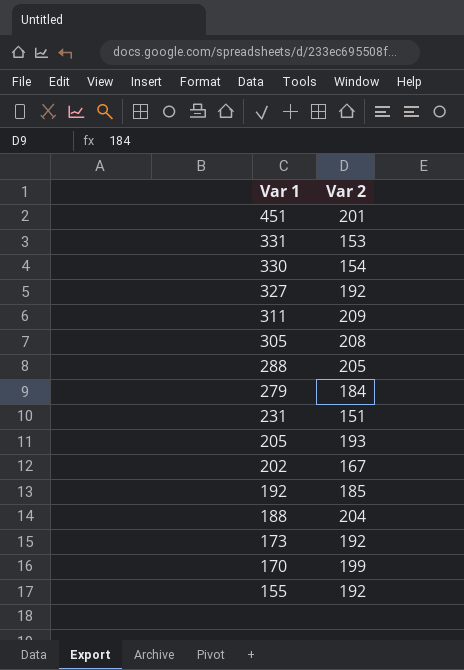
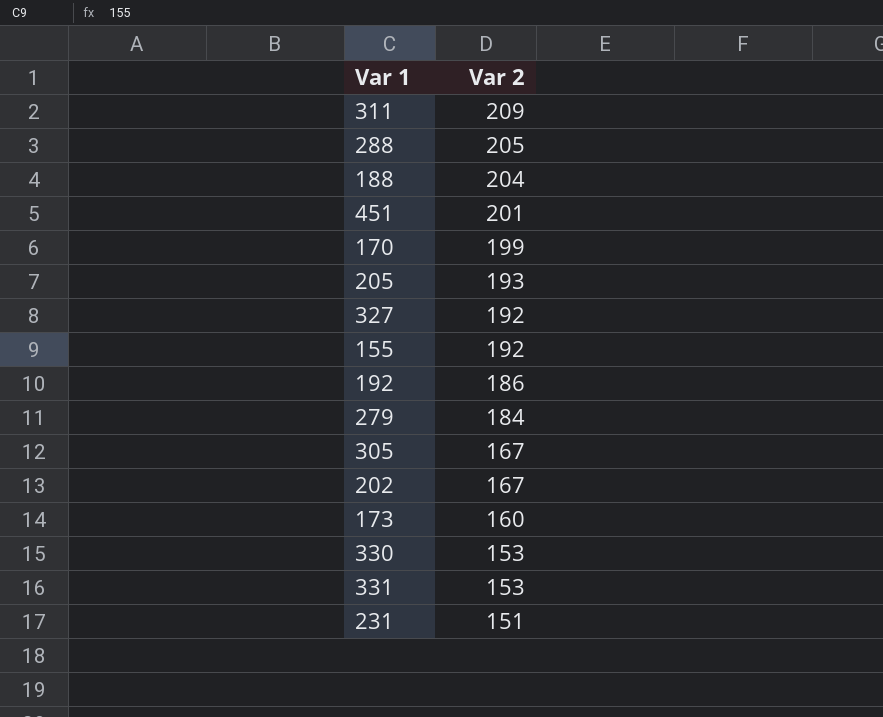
row order: Var 1 descending -> Var 2 descending
192 | Var 2: 185 -> 186
305 | Var 2: 208 -> 167
173 | Var 2: 192 -> 160
330 | Var 2: 154 -> 153

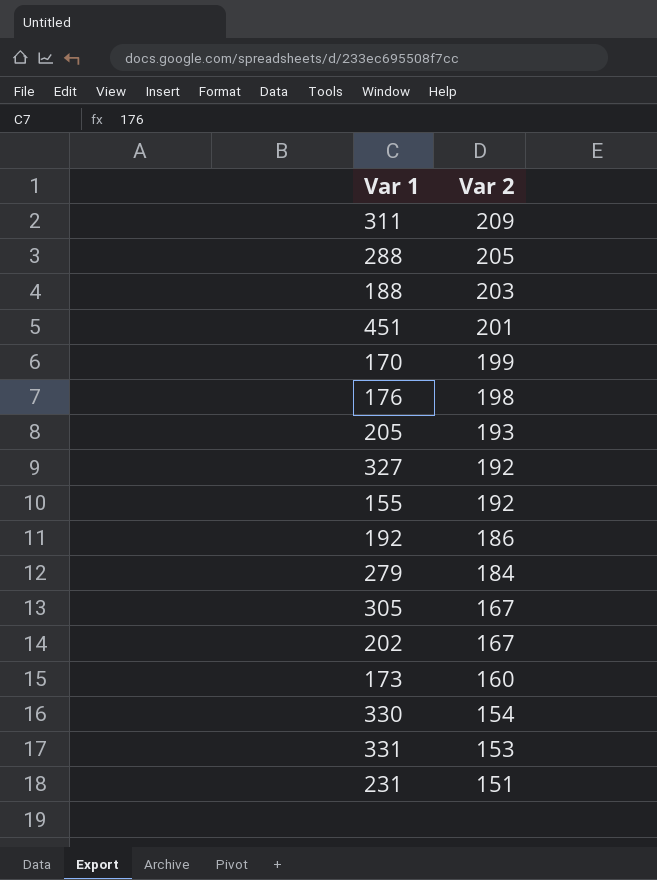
188 | Var 2: 204 -> 203
row 176: none -> 198
330 | Var 2: 153 -> 154

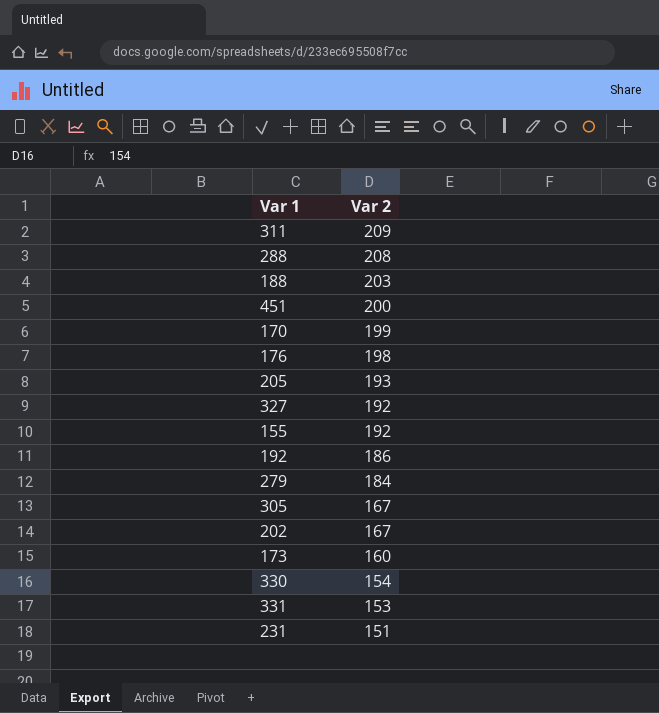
288 | Var 2: 205 -> 208
451 | Var 2: 201 -> 200

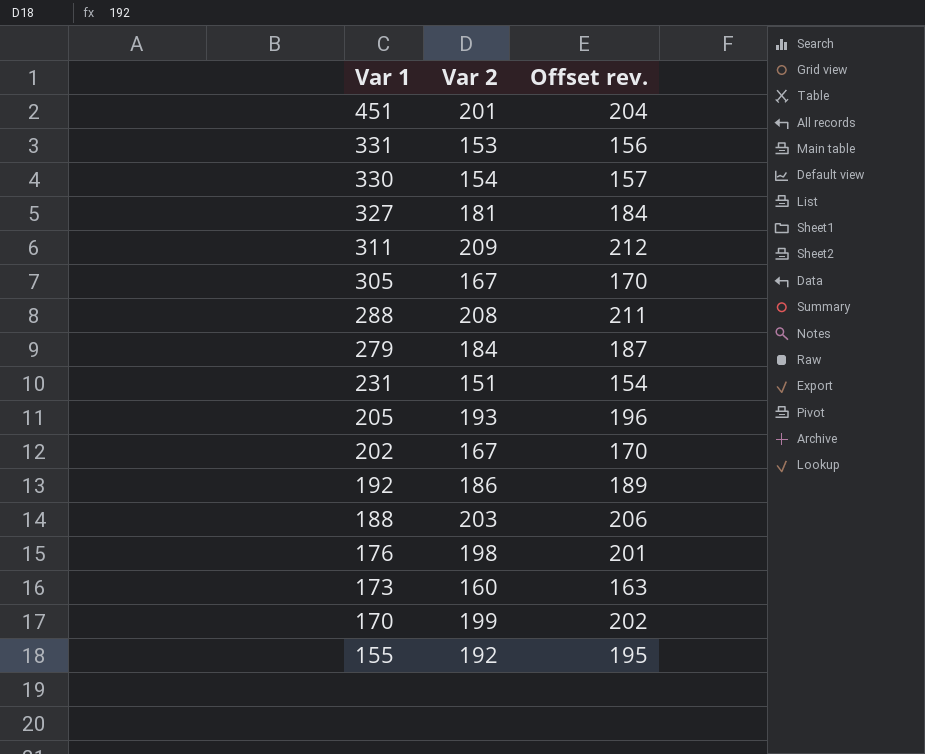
row order: Var 2 descending -> Var 1 descending
column Offset rev. | formula: none -> [Var 2] + 3
451 | Var 2: 200 -> 201
327 | Var 2: 192 -> 181

